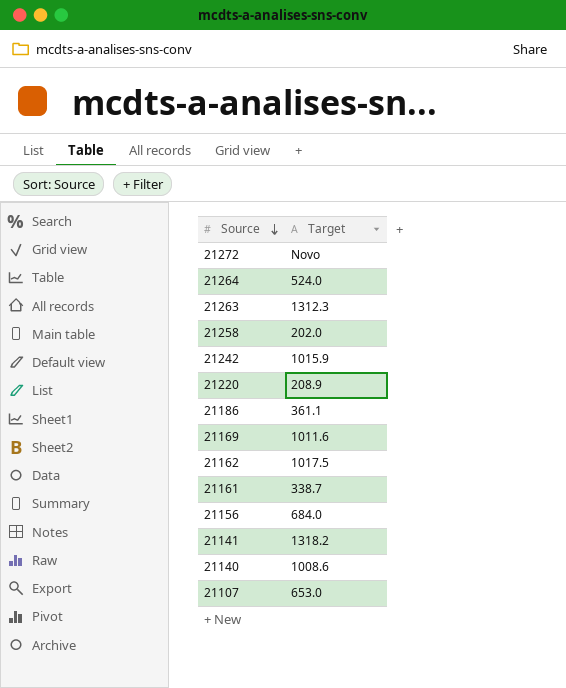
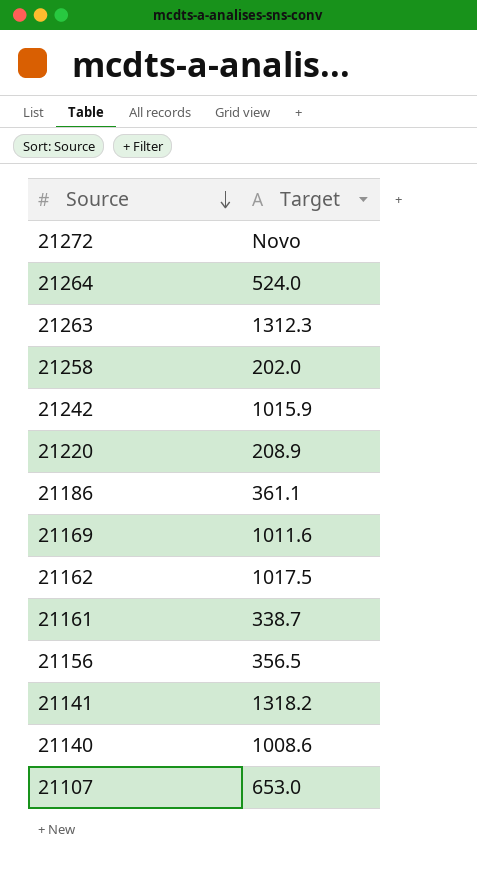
21156 | Target: 684.0 -> 356.5

